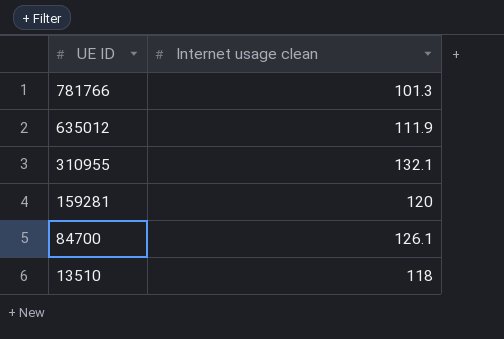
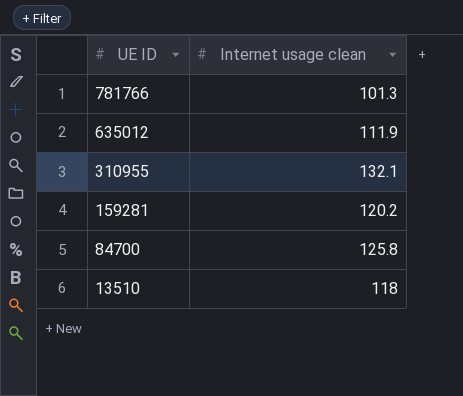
159281 | Internet usage clean: 120 -> 120.2
84700 | Internet usage clean: 126.1 -> 125.8

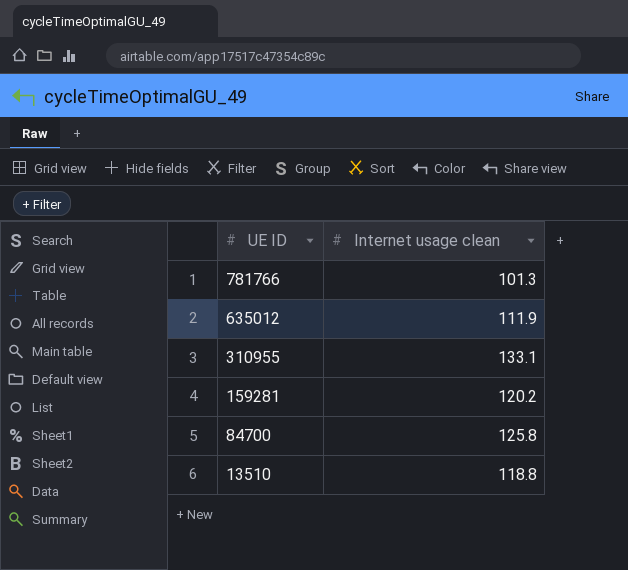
310955 | Internet usage clean: 132.1 -> 133.1
13510 | Internet usage clean: 118 -> 118.8

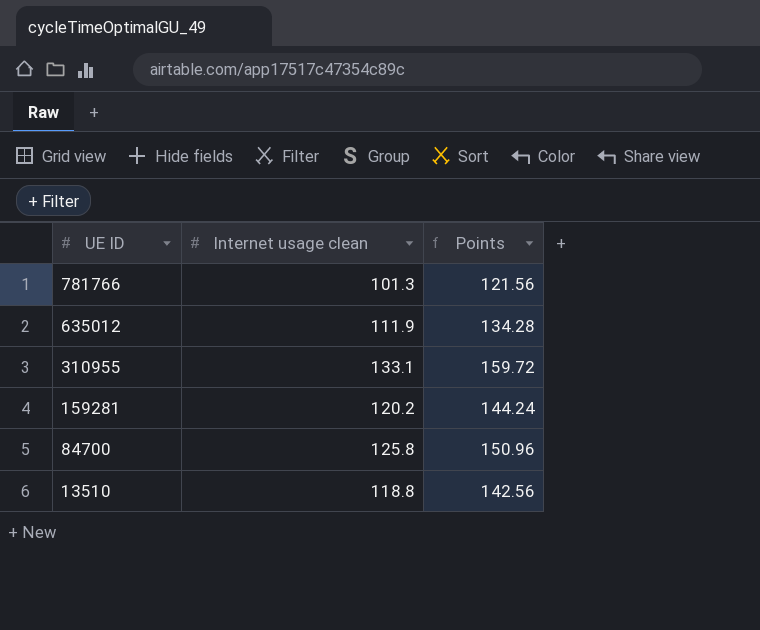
column Points | formula: none -> [Internet usage clean] * 1.2

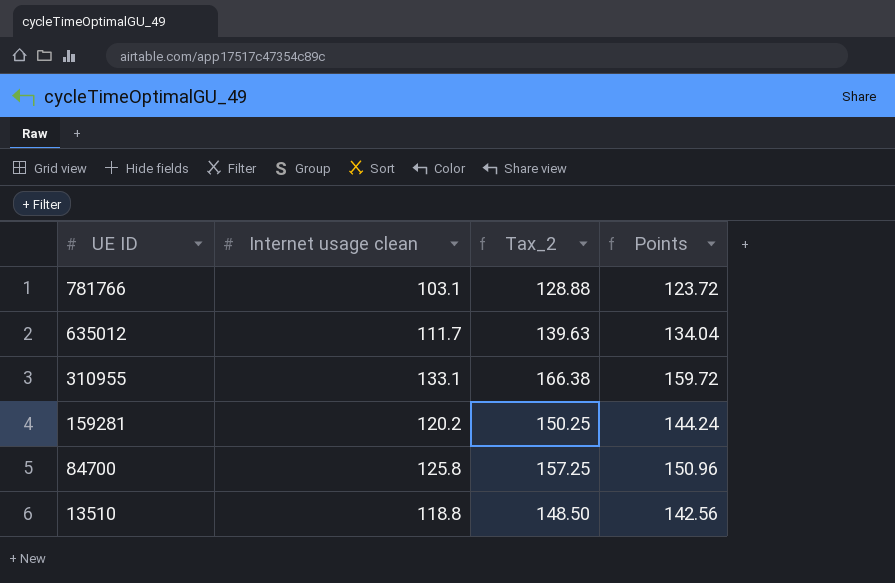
column Tax_2 | formula: none -> [Internet usage clean] * 1.25
781766 | Internet usage clean: 101.3 -> 103.1
781766 | Points: 121.56 -> 123.72
635012 | Internet usage clean: 111.9 -> 111.7
635012 | Points: 134.28 -> 134.04

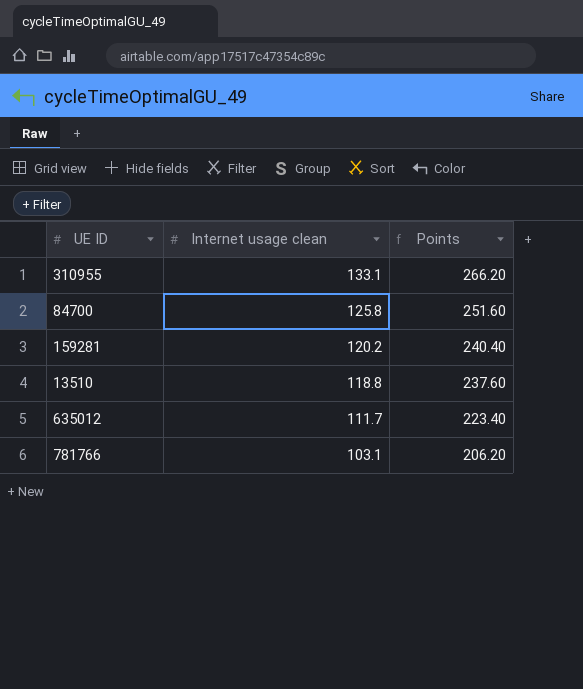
row order: UE ID descending -> Internet usage clean descending
column Tax_2 | formula: [Internet usage clean] * 1.25 -> none
column Points | formula: [Internet usage clean] * 1.2 -> [Internet usage clean] * 2

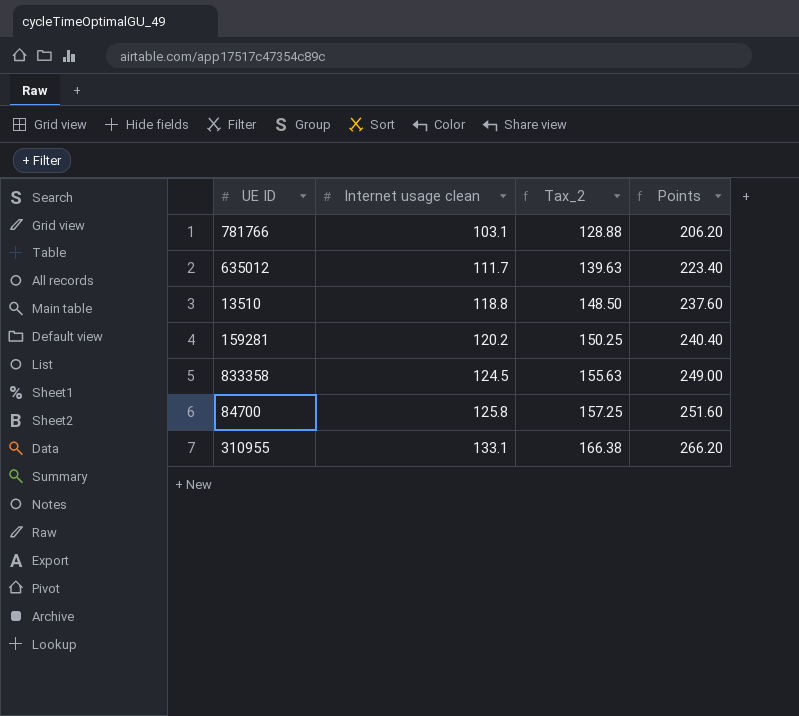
row order: Internet usage clean descending -> Internet usage clean ascending
column Tax_2 | formula: none -> [Internet usage clean] * 1.25
row 833358: none -> 124.5 | 155.63 | 249.00

